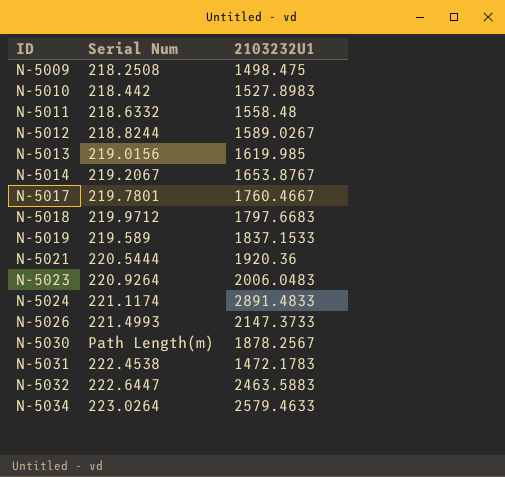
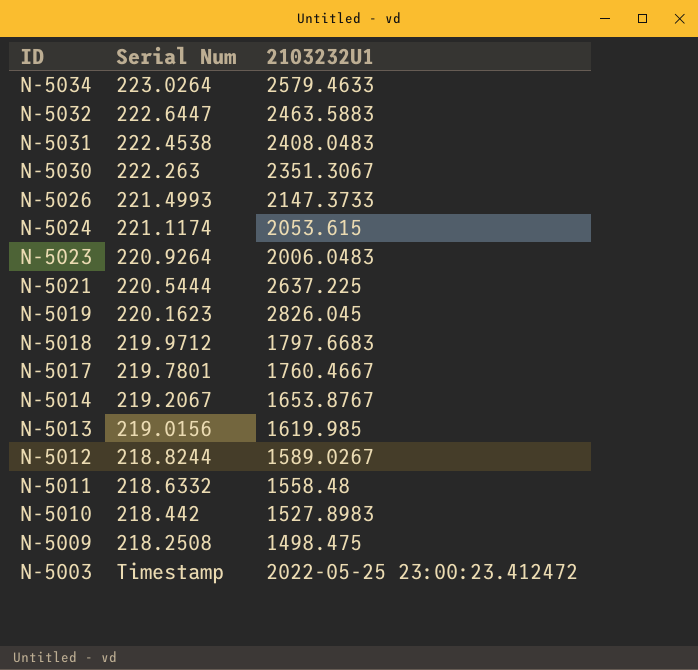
row order: ID ascending -> ID descending
N-5031 | 2103232U1: 1472.1783 -> 2408.0483
N-5030 | Serial Num: Path Length(m) -> 222.263
N-5030 | 2103232U1: 1878.2567 -> 2351.3067
N-5024 | 2103232U1: 2891.4833 -> 2053.615
N-5021 | 2103232U1: 1920.36 -> 2637.225
N-5019 | Serial Num: 219.589 -> 220.1623
N-5019 | 2103232U1: 1837.1533 -> 2826.045
row N-5003: none -> Timestamp | 2022-05-25 23:00:23.412472

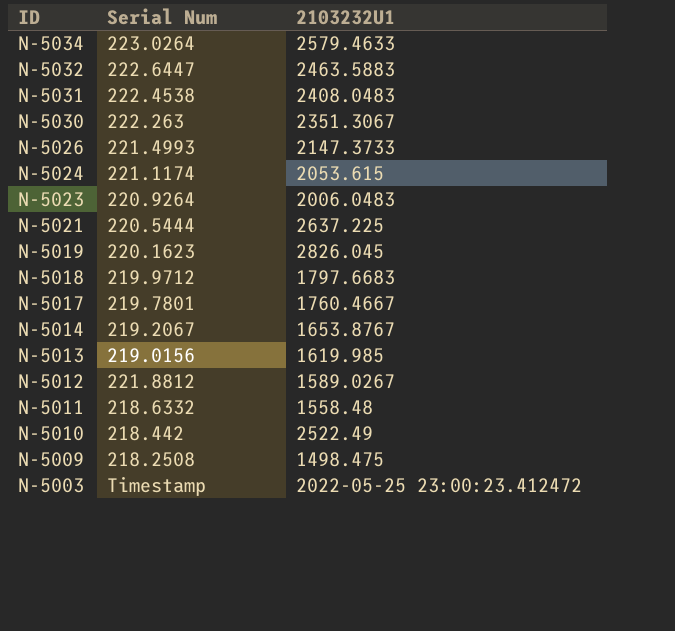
N-5012 | Serial Num: 218.8244 -> 221.8812
N-5010 | 2103232U1: 1527.8983 -> 2522.49

